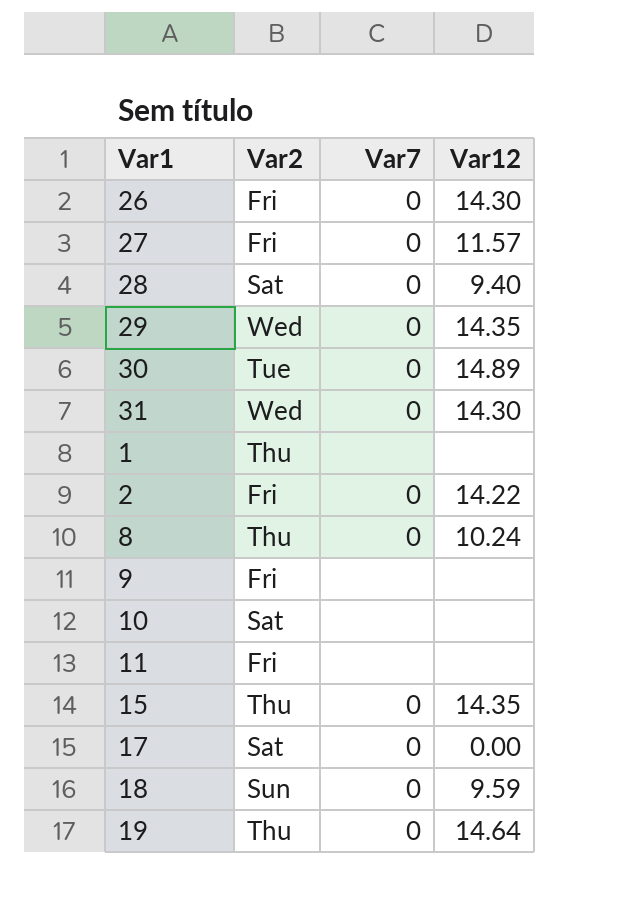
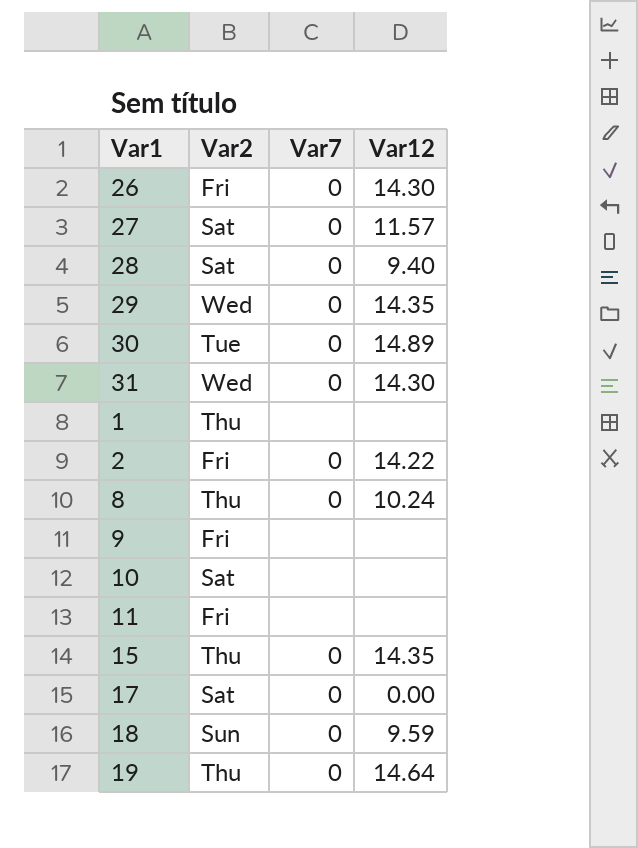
27 | Var2: Fri -> Sat

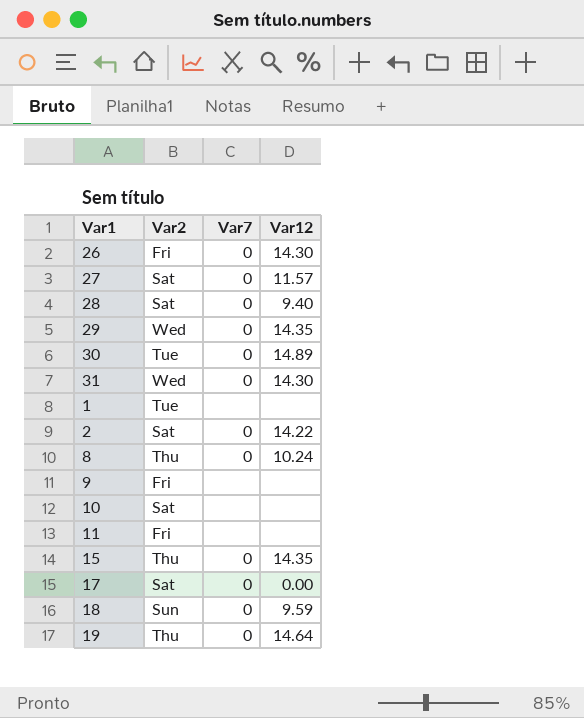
1 | Var2: Thu -> Tue
2 | Var2: Fri -> Sat

